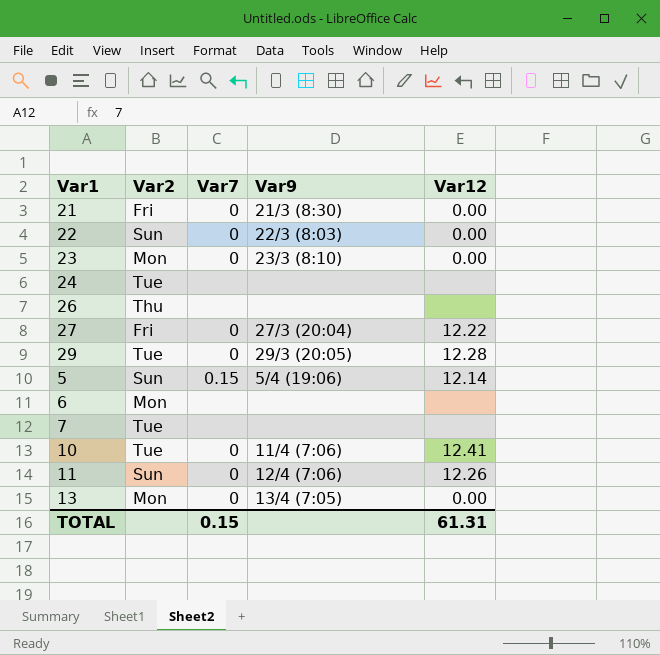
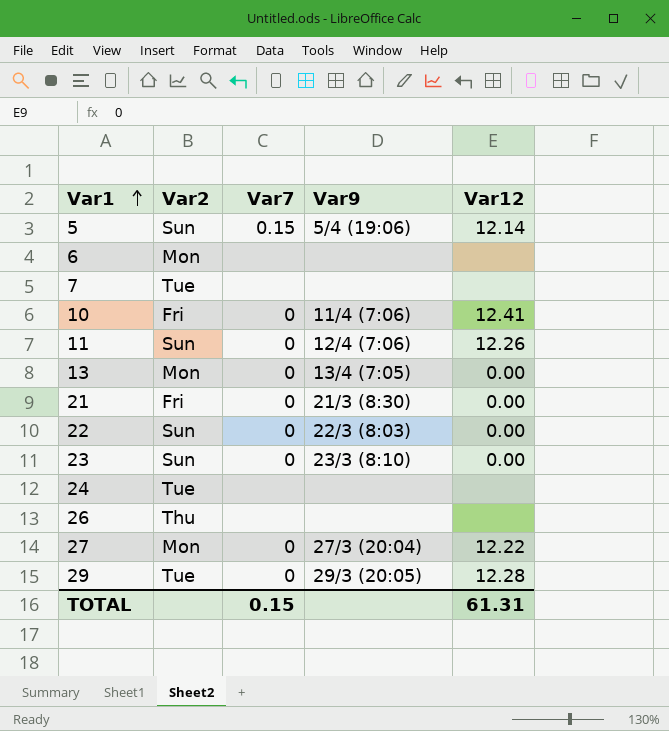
row order: none -> Var1 ascending
10 | Var2: Tue -> Fri
23 | Var2: Mon -> Sun
27 | Var2: Fri -> Mon

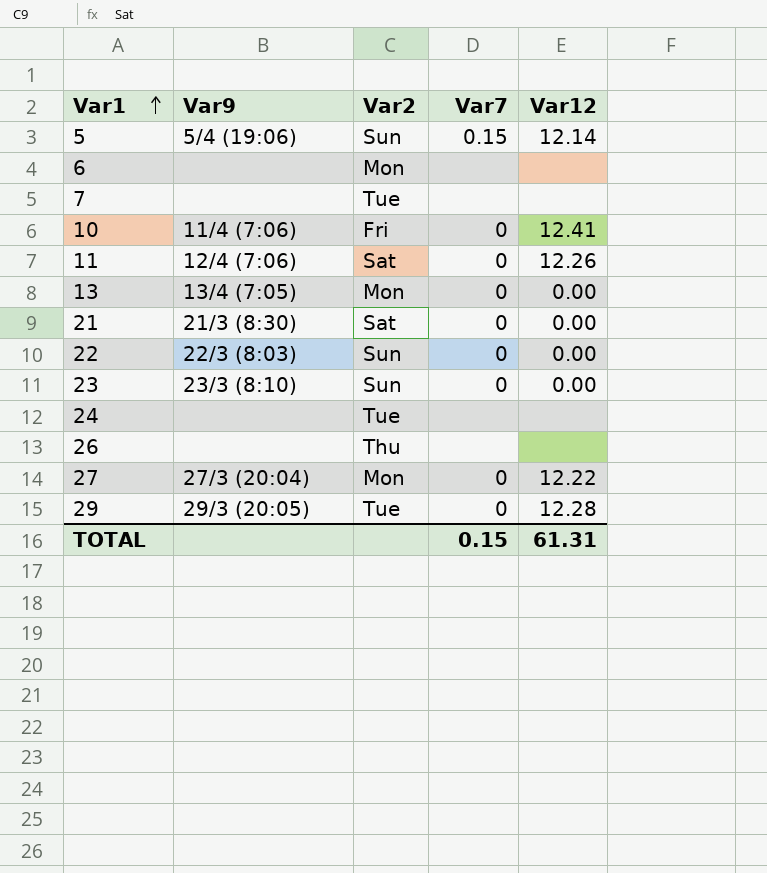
column Var9 | position: 4 -> 2
11 | Var2: Sun -> Sat
21 | Var2: Fri -> Sat

